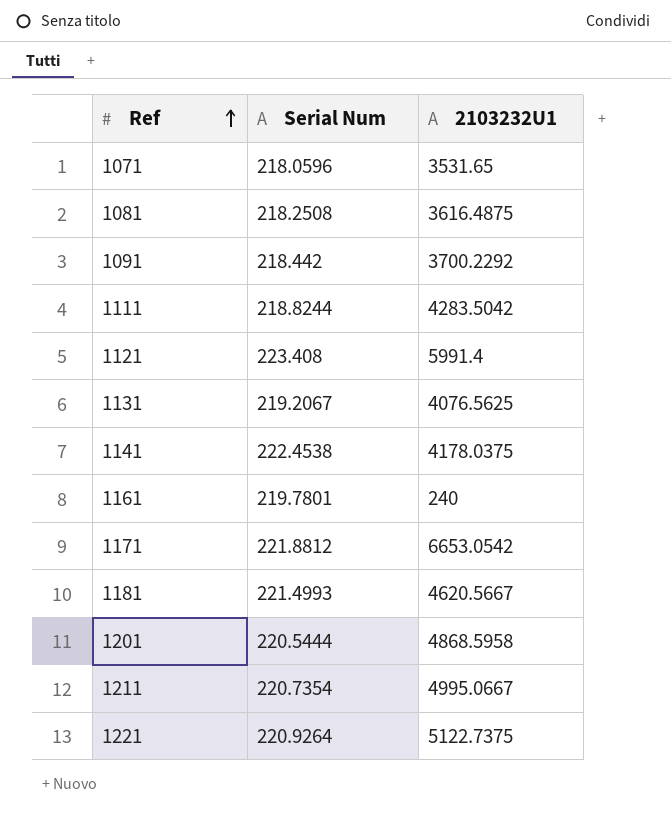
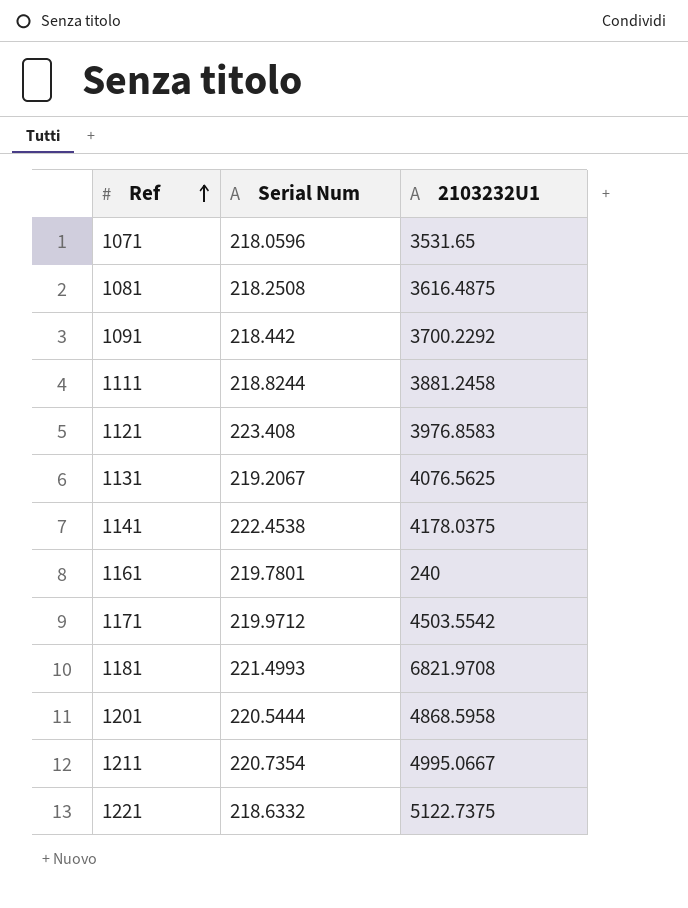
1111 | 2103232U1: 4283.5042 -> 3881.2458
1121 | 2103232U1: 5991.4 -> 3976.8583
1171 | Serial Num: 221.8812 -> 219.9712
1171 | 2103232U1: 6653.0542 -> 4503.5542
1181 | 2103232U1: 4620.5667 -> 6821.9708
1221 | Serial Num: 220.9264 -> 218.6332

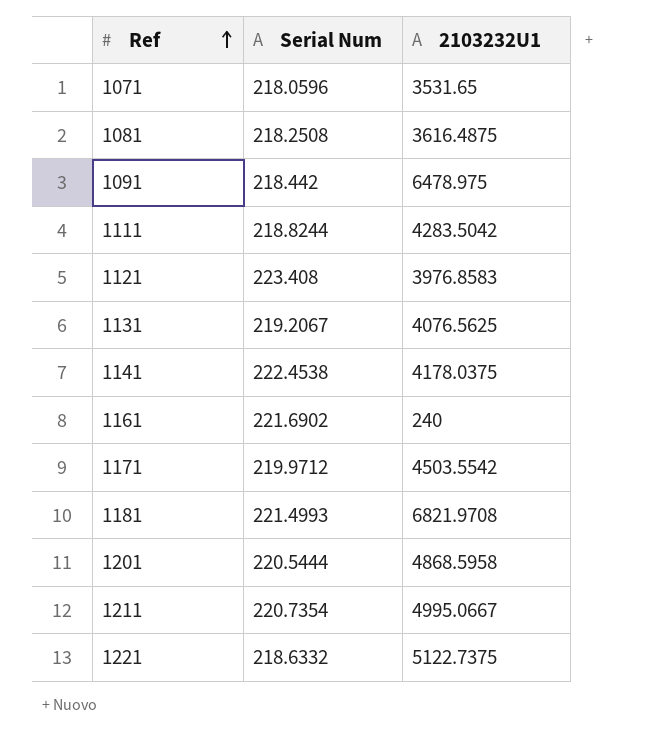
1091 | 2103232U1: 3700.2292 -> 6478.975
1111 | 2103232U1: 3881.2458 -> 4283.5042
1161 | Serial Num: 219.7801 -> 221.6902

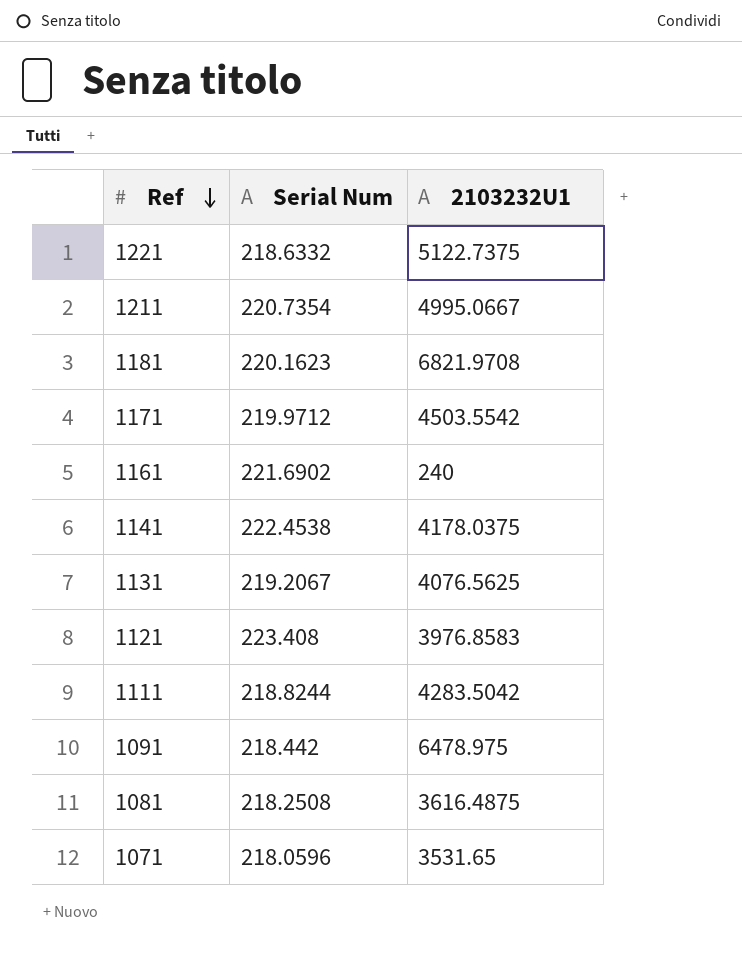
row order: Ref ascending -> Ref descending
row 1201: 220.5444 | 4868.5958 -> none
1181 | Serial Num: 221.4993 -> 220.1623

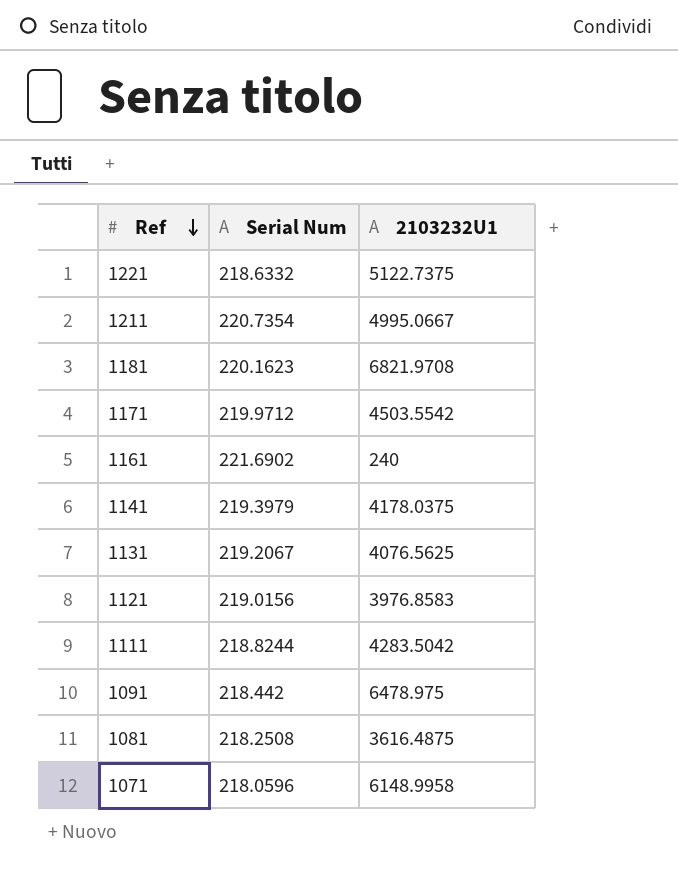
1141 | Serial Num: 222.4538 -> 219.3979
1121 | Serial Num: 223.408 -> 219.0156
1071 | 2103232U1: 3531.65 -> 6148.9958

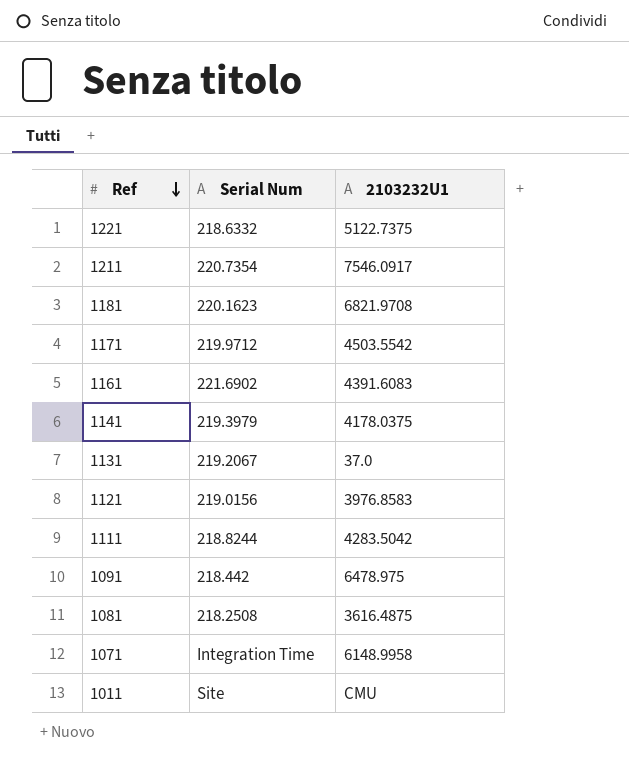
1211 | 2103232U1: 4995.0667 -> 7546.0917
1161 | 2103232U1: 240 -> 4391.6083
1131 | 2103232U1: 4076.5625 -> 37.0
1071 | Serial Num: 218.0596 -> Integration Time
row 1011: none -> Site | CMU

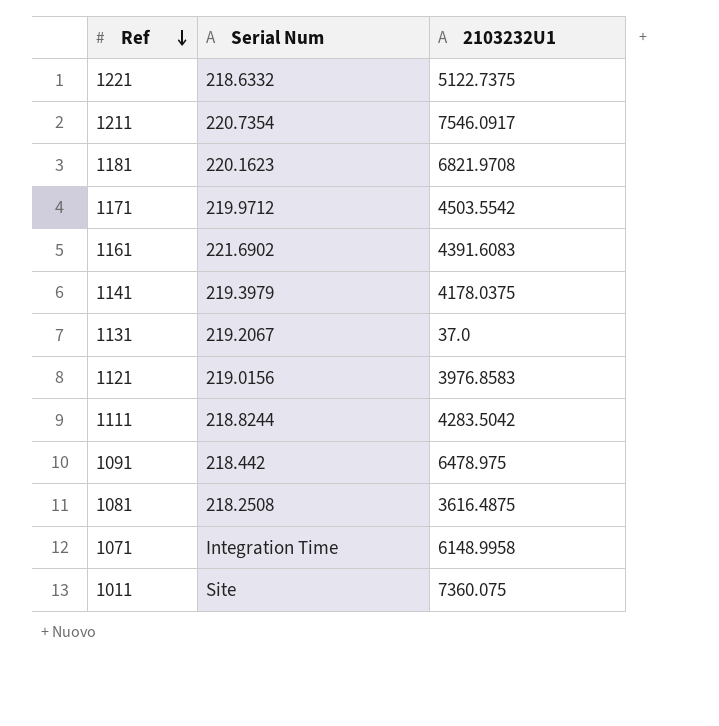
1011 | 2103232U1: CMU -> 7360.075

